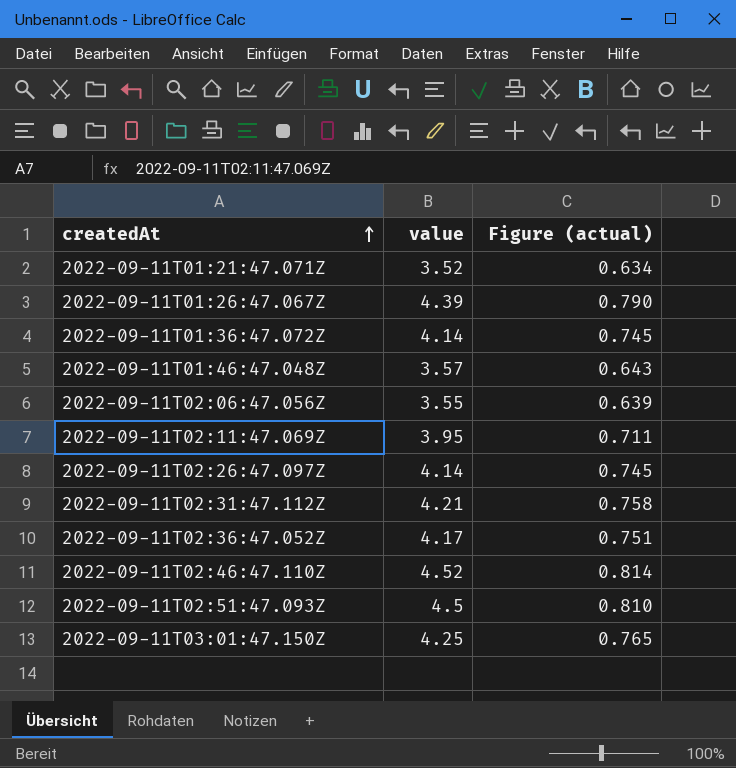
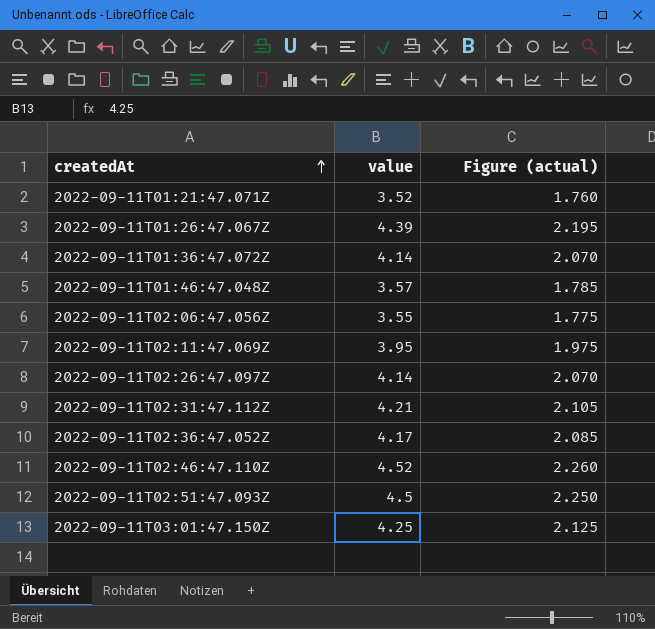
column Figure (actual) | formula: [value] * 0.18 -> [value] * 0.5

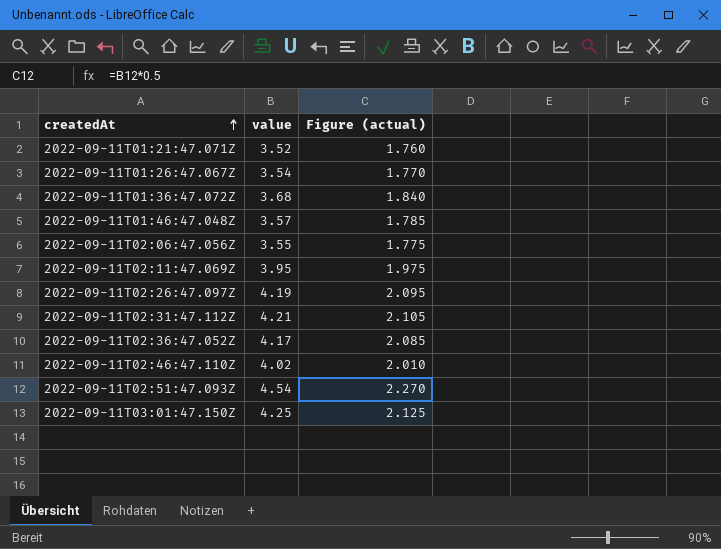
2022-09-11T01:26:47.067Z | value: 4.39 -> 3.54
2022-09-11T01:26:47.067Z | Figure (actual): 2.195 -> 1.770
2022-09-11T01:36:47.072Z | value: 4.14 -> 3.68
2022-09-11T01:36:47.072Z | Figure (actual): 2.070 -> 1.840
2022-09-11T02:26:47.097Z | value: 4.14 -> 4.19
2022-09-11T02:26:47.097Z | Figure (actual): 2.070 -> 2.095
2022-09-11T02:46:47.110Z | value: 4.52 -> 4.02
2022-09-11T02:46:47.110Z | Figure (actual): 2.260 -> 2.010
2022-09-11T02:51:47.093Z | value: 4.5 -> 4.54
2022-09-11T02:51:47.093Z | Figure (actual): 2.250 -> 2.270

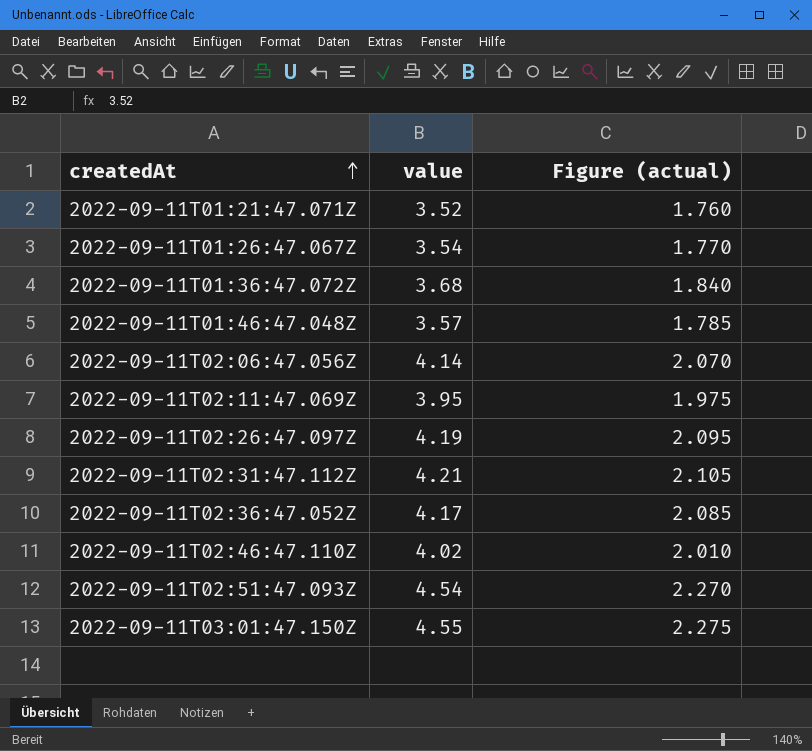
2022-09-11T02:06:47.056Z | value: 3.55 -> 4.14
2022-09-11T02:06:47.056Z | Figure (actual): 1.775 -> 2.070
2022-09-11T03:01:47.150Z | value: 4.25 -> 4.55
2022-09-11T03:01:47.150Z | Figure (actual): 2.125 -> 2.275

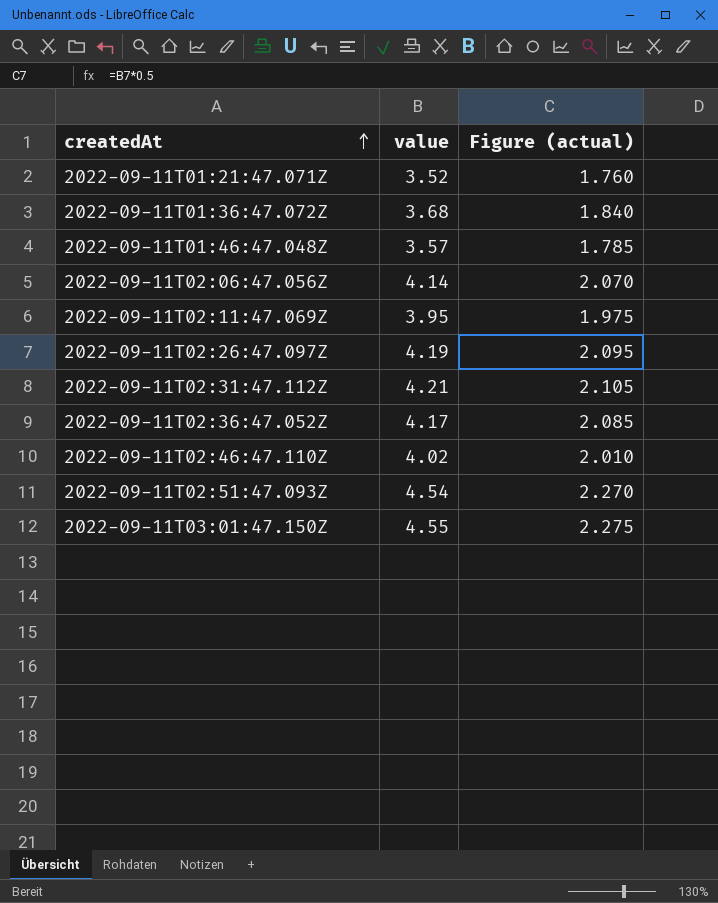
row 2022-09-11T01:26:47.067Z: 3.54 | 1.770 -> none

